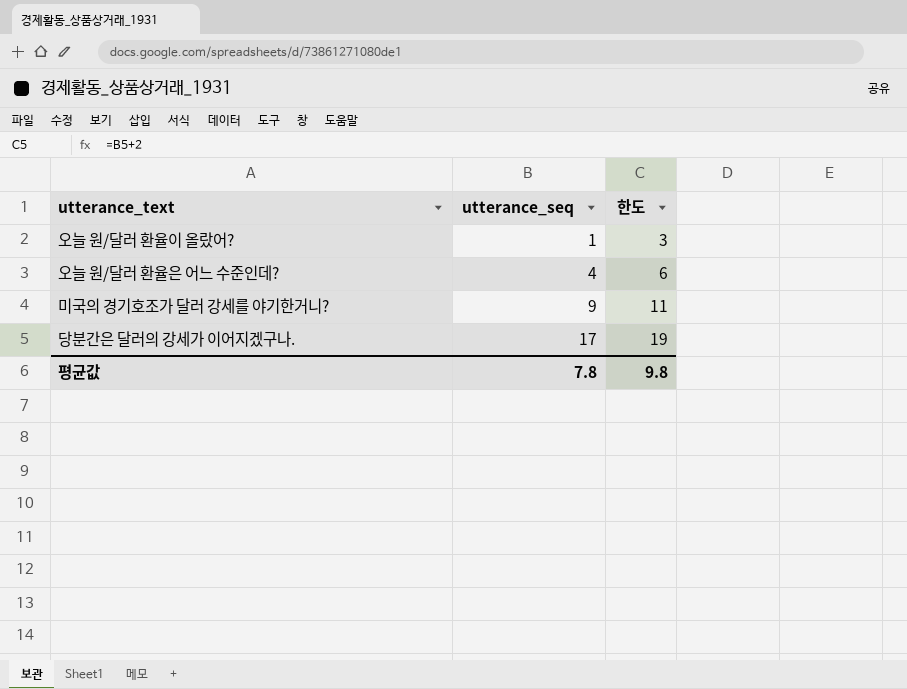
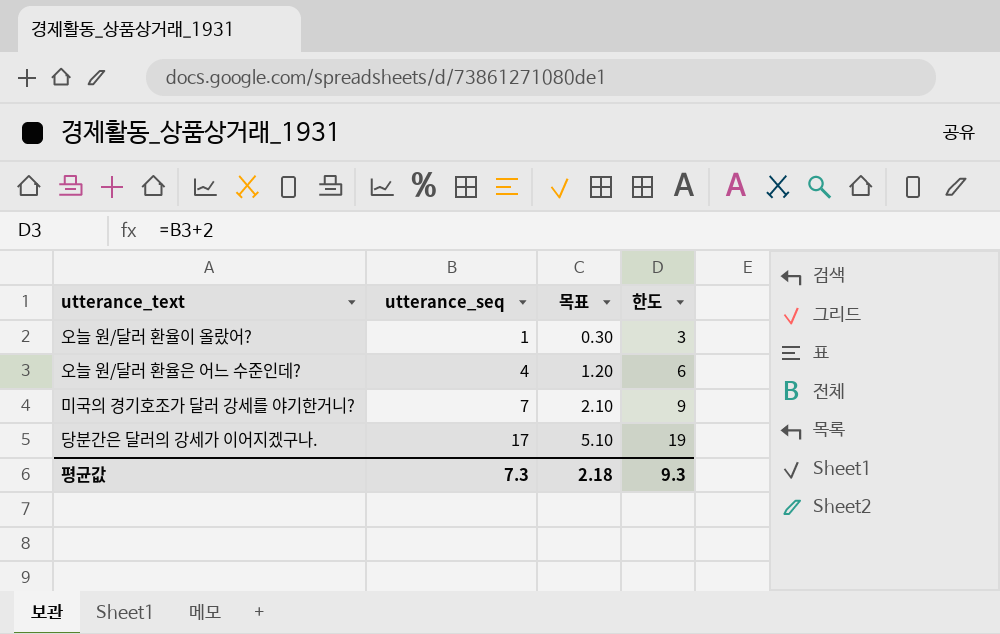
column 목표 | formula: none -> [utterance_seq] * 0.3
미국의 경기호조가 달러 강세를 야기한거니? | utterance_seq: 9 -> 7
미국의 경기호조가 달러 강세를 야기한거니? | 한도: 11 -> 9
평균값 | utterance_seq: 7.8 -> 7.3
평균값 | 한도: 9.8 -> 9.3

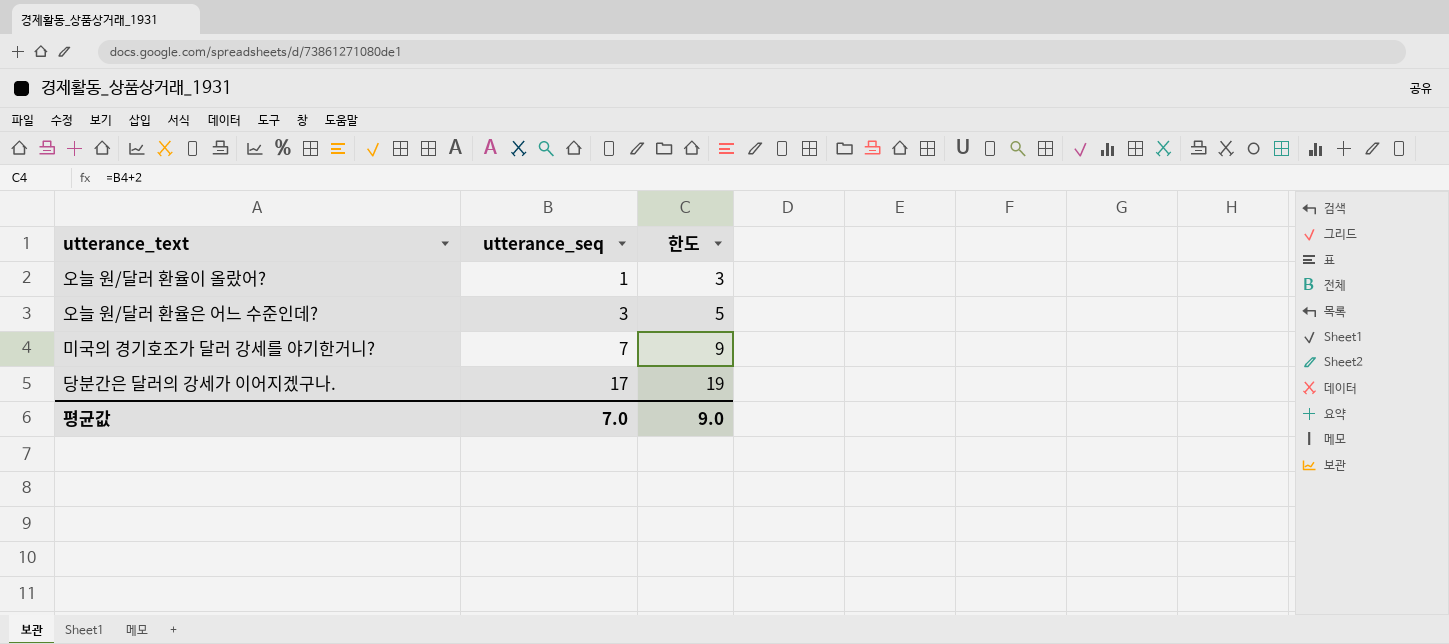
column 목표 | formula: [utterance_seq] * 0.3 -> none
오늘 원/달러 환율은 어느 수준인데? | utterance_seq: 4 -> 3
오늘 원/달러 환율은 어느 수준인데? | 한도: 6 -> 5
평균값 | utterance_seq: 7.3 -> 7.0
평균값 | 한도: 9.3 -> 9.0

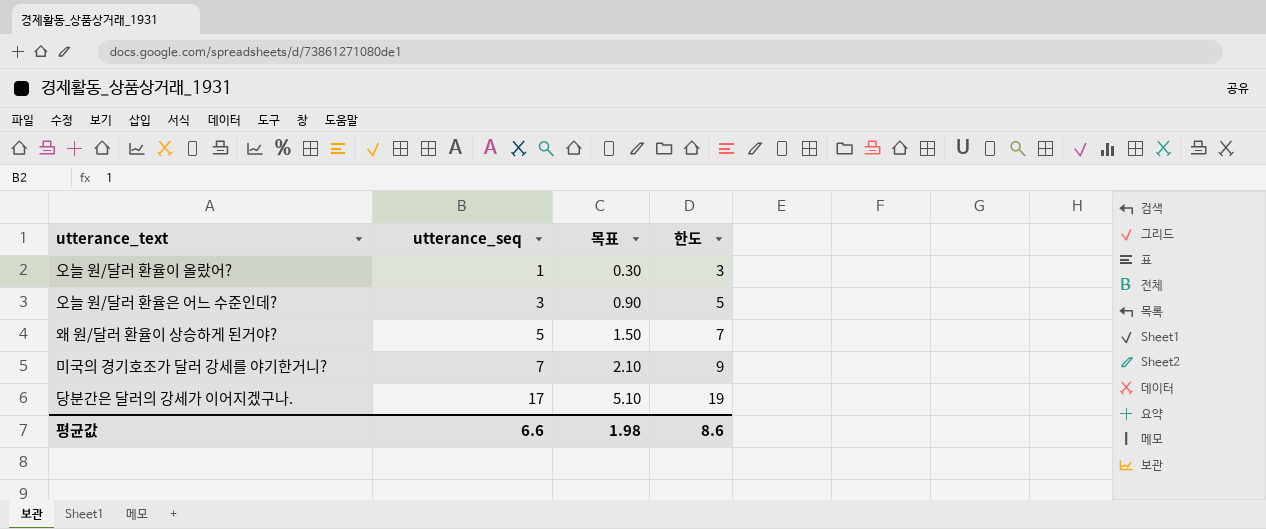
column 목표 | formula: none -> [utterance_seq] * 0.3
row 왜 원/달러 환율이 상승하게 된거야?: none -> 5 | 1.50 | 7
평균값 | utterance_seq: 7.0 -> 6.6
평균값 | 한도: 9.0 -> 8.6

